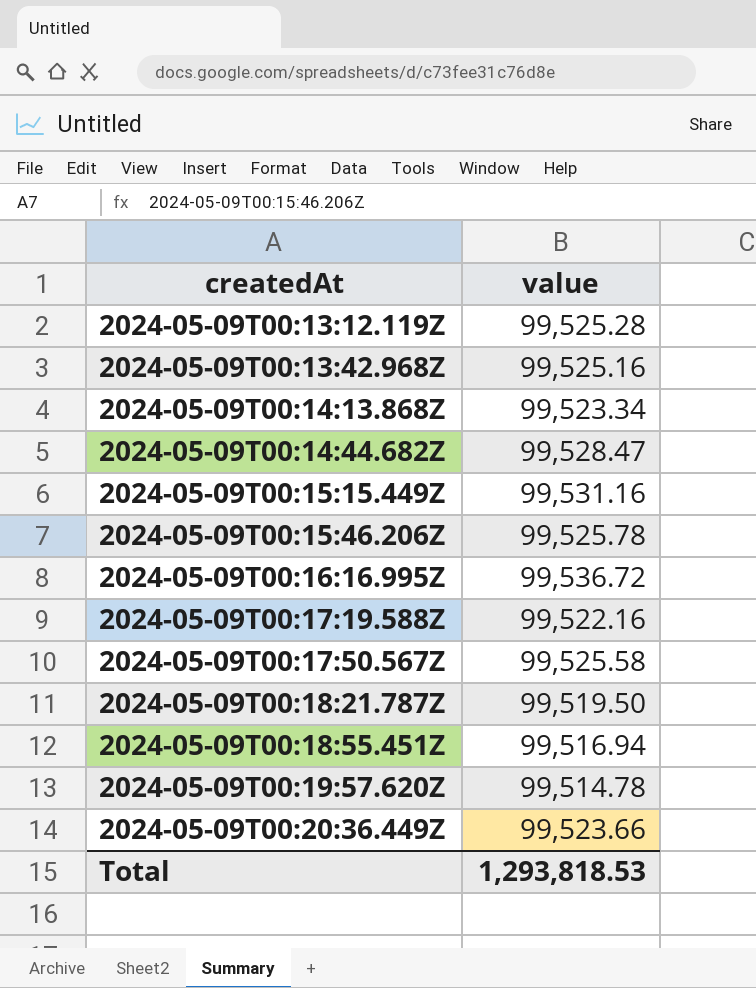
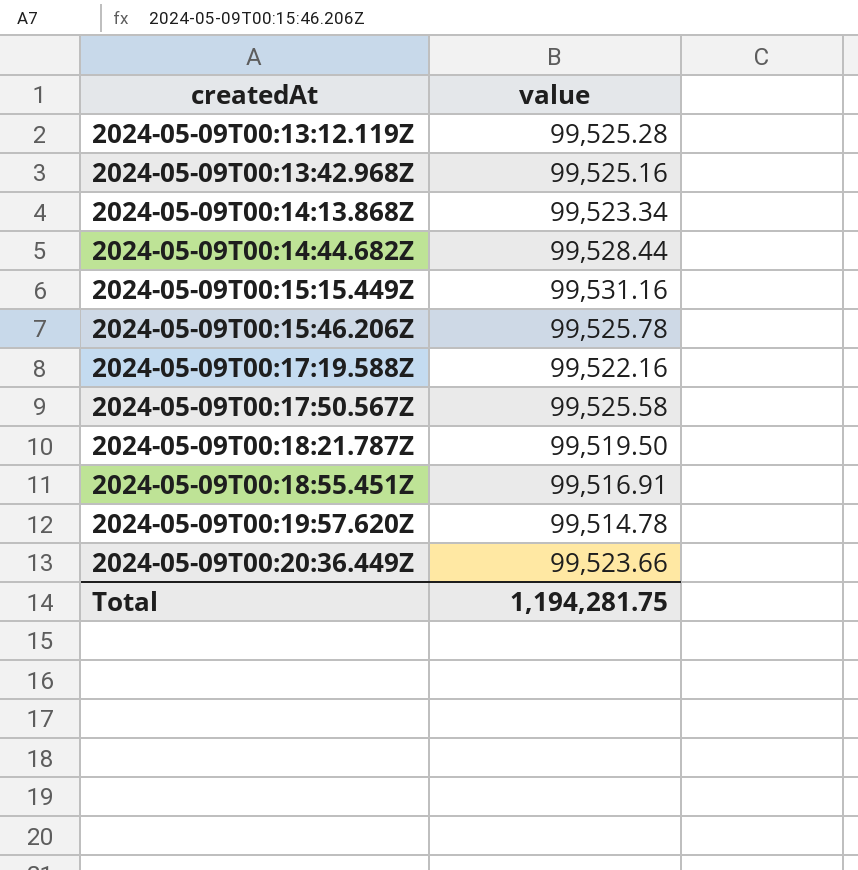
row 2024-05-09T00:16:16.995Z: 99,536.72 -> none
2024-05-09T00:14:44.682Z | value: 99,528.47 -> 99,528.44
2024-05-09T00:18:55.451Z | value: 99,516.94 -> 99,516.91
Total | value: 1,293,818.53 -> 1,194,281.75

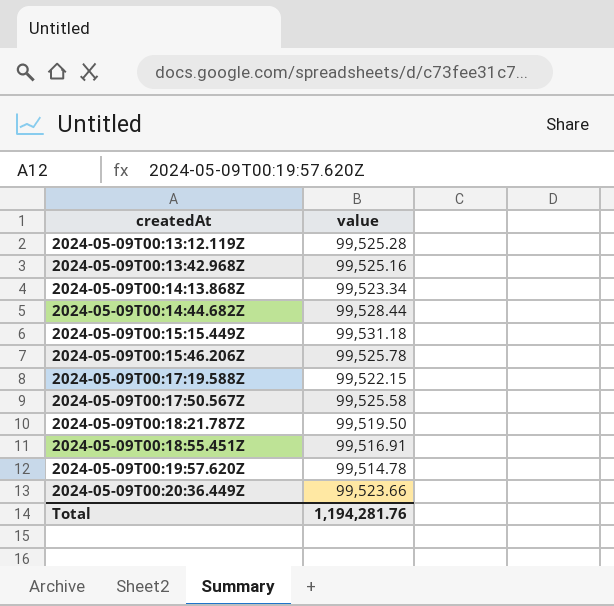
2024-05-09T00:15:15.449Z | value: 99,531.16 -> 99,531.18
2024-05-09T00:17:19.588Z | value: 99,522.16 -> 99,522.15
Total | value: 1,194,281.75 -> 1,194,281.76

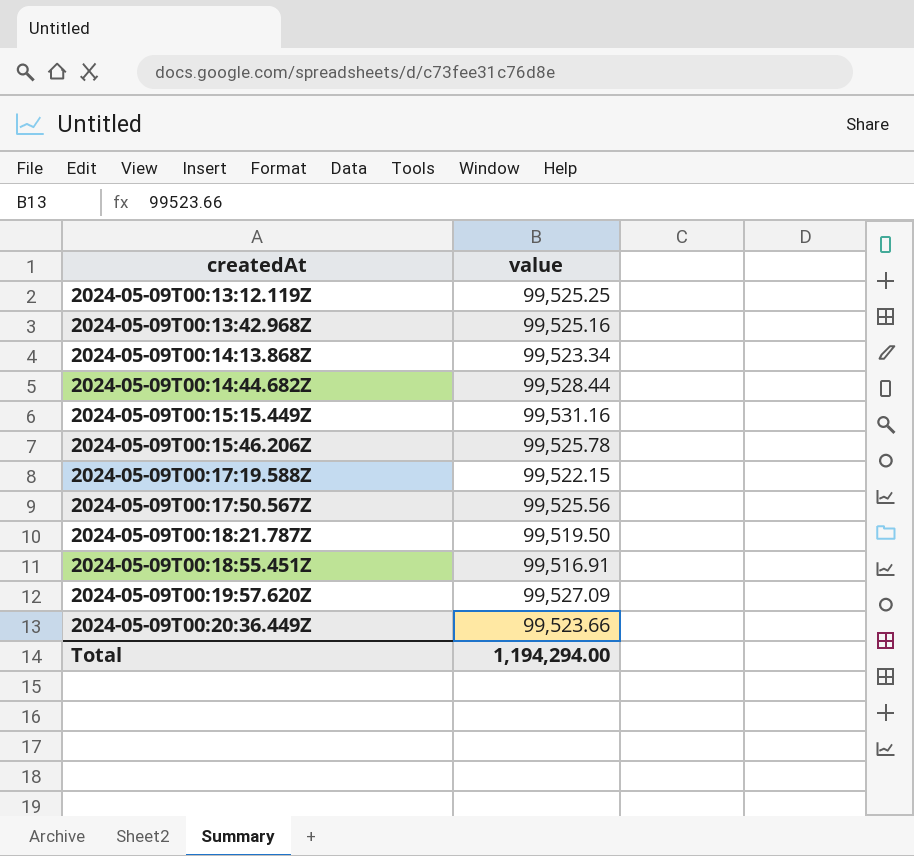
2024-05-09T00:13:12.119Z | value: 99,525.28 -> 99,525.25
2024-05-09T00:15:15.449Z | value: 99,531.18 -> 99,531.16
2024-05-09T00:17:50.567Z | value: 99,525.58 -> 99,525.56
2024-05-09T00:19:57.620Z | value: 99,514.78 -> 99,527.09
Total | value: 1,194,281.76 -> 1,194,294.00

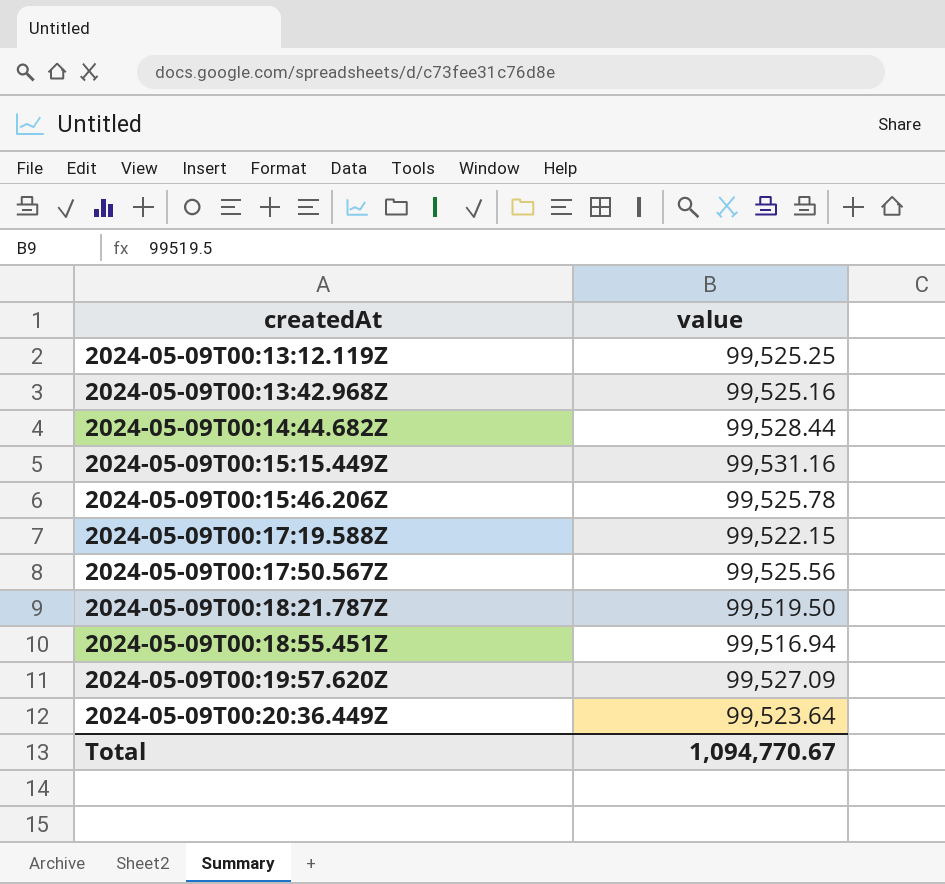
row 2024-05-09T00:14:13.868Z: 99,523.34 -> none
2024-05-09T00:18:55.451Z | value: 99,516.91 -> 99,516.94
2024-05-09T00:20:36.449Z | value: 99,523.66 -> 99,523.64
Total | value: 1,194,294.00 -> 1,094,770.67

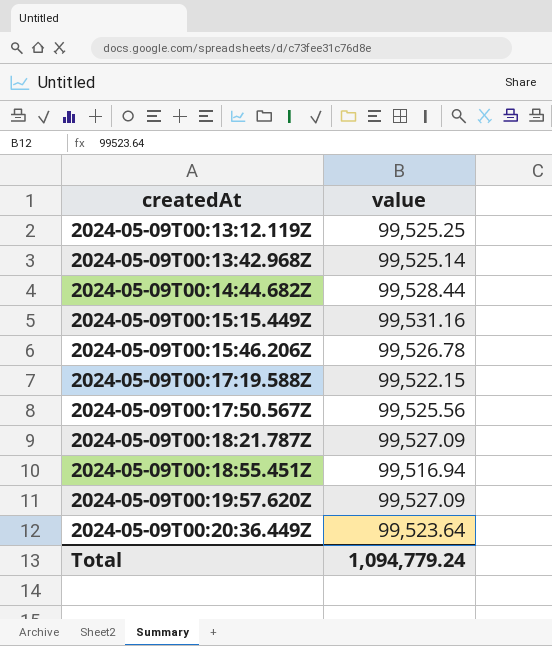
2024-05-09T00:13:42.968Z | value: 99,525.16 -> 99,525.14
2024-05-09T00:15:46.206Z | value: 99,525.78 -> 99,526.78
2024-05-09T00:18:21.787Z | value: 99,519.50 -> 99,527.09
Total | value: 1,094,770.67 -> 1,094,779.24

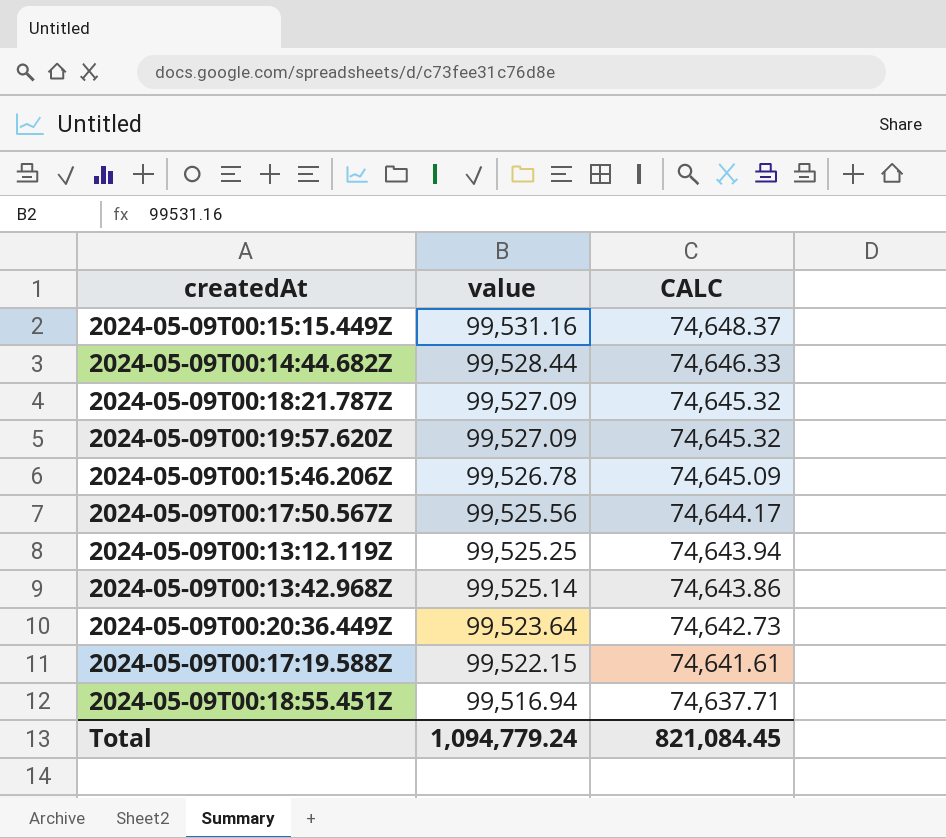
row order: createdAt ascending -> value descending
column CALC | formula: none -> [value] * 0.75

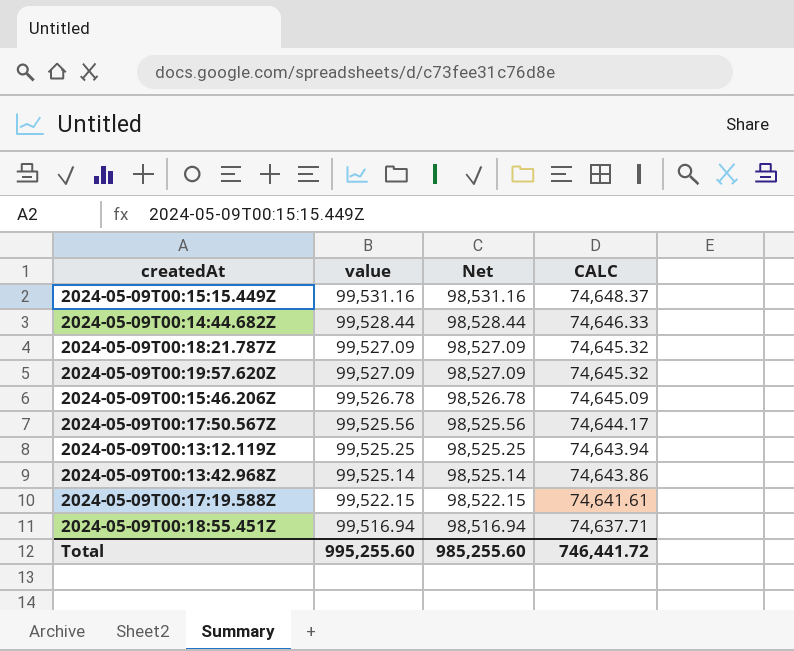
column Net | formula: none -> [value] - 1000
row 2024-05-09T00:20:36.449Z: 99,523.64 | 74,642.73 -> none
Total | value: 1,094,779.24 -> 995,255.60
Total | CALC: 821,084.45 -> 746,441.72

